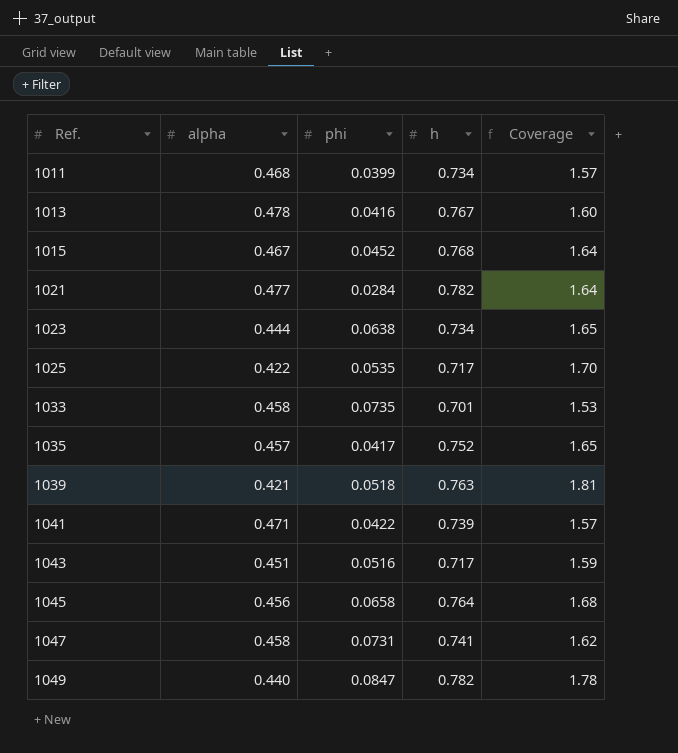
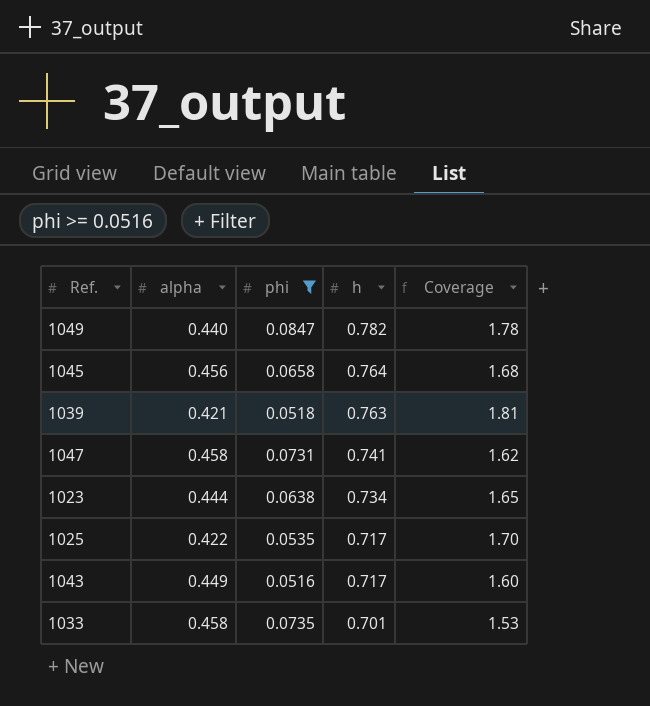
filter: none -> phi >= 0.0516
row order: Ref. ascending -> h descending
1043 | alpha: 0.451 -> 0.449
1043 | Coverage: 1.59 -> 1.60

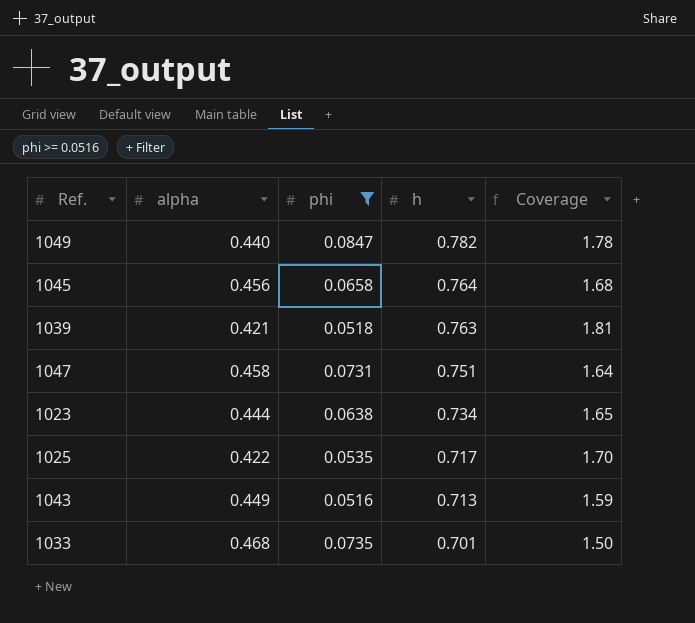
1047 | h: 0.741 -> 0.751
1047 | Coverage: 1.62 -> 1.64
1043 | h: 0.717 -> 0.713
1043 | Coverage: 1.60 -> 1.59
1033 | alpha: 0.458 -> 0.468
1033 | Coverage: 1.53 -> 1.50

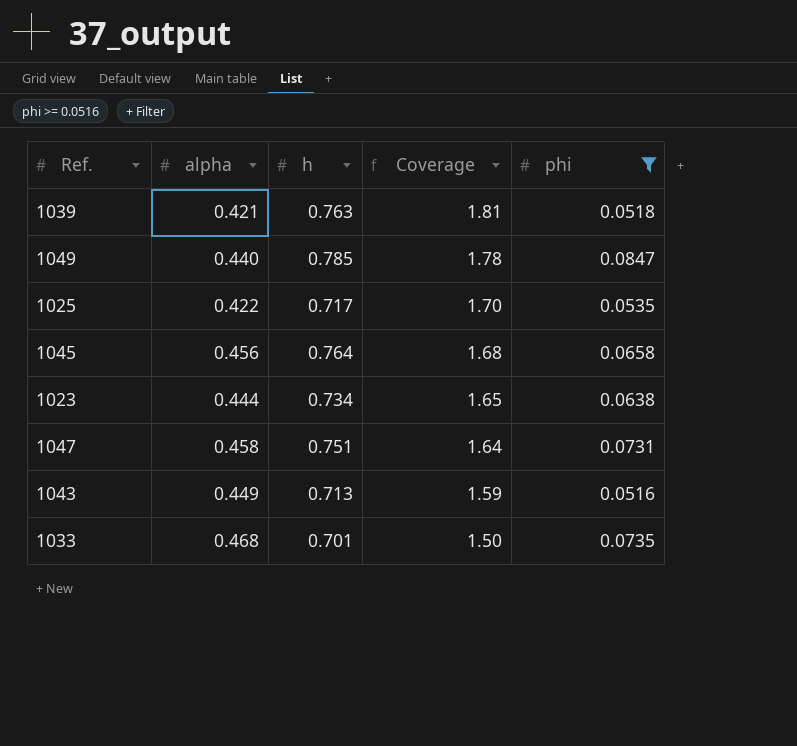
row order: h descending -> Coverage descending
column phi | position: 3 -> 5
1049 | h: 0.782 -> 0.785

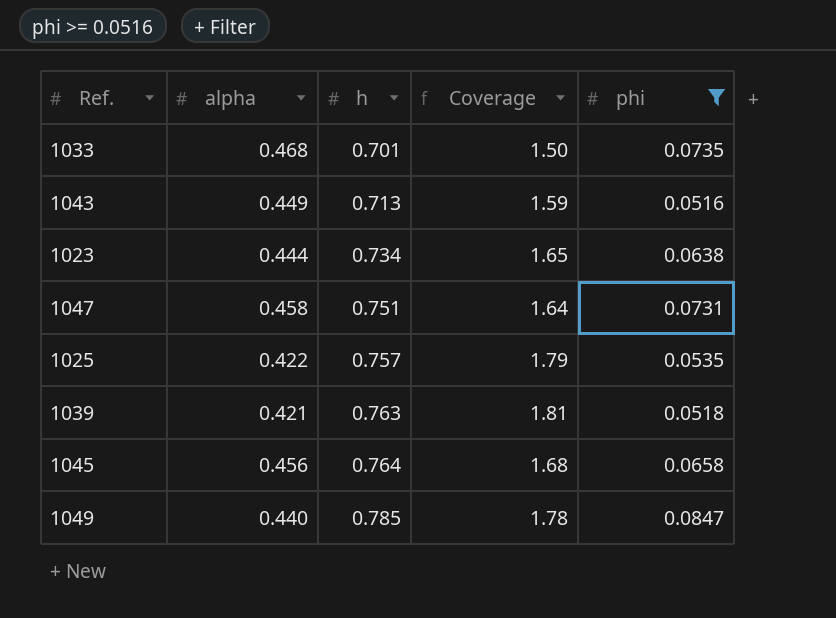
row order: Coverage descending -> h ascending
1025 | h: 0.717 -> 0.757
1025 | Coverage: 1.70 -> 1.79

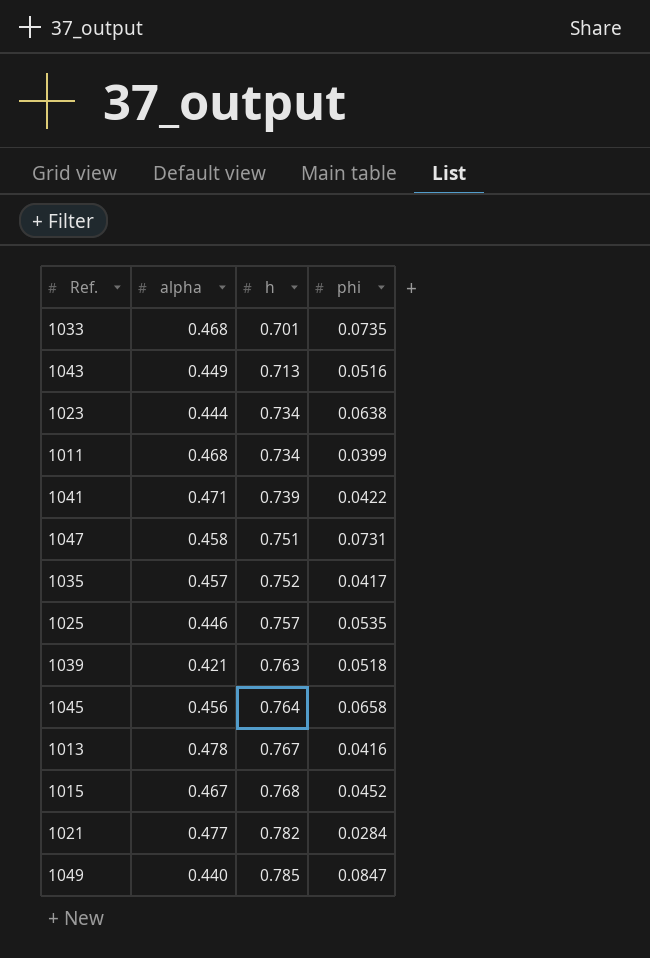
filter: phi >= 0.0516 -> none
column Coverage | formula: [h] / [alpha] -> none
1025 | alpha: 0.422 -> 0.446

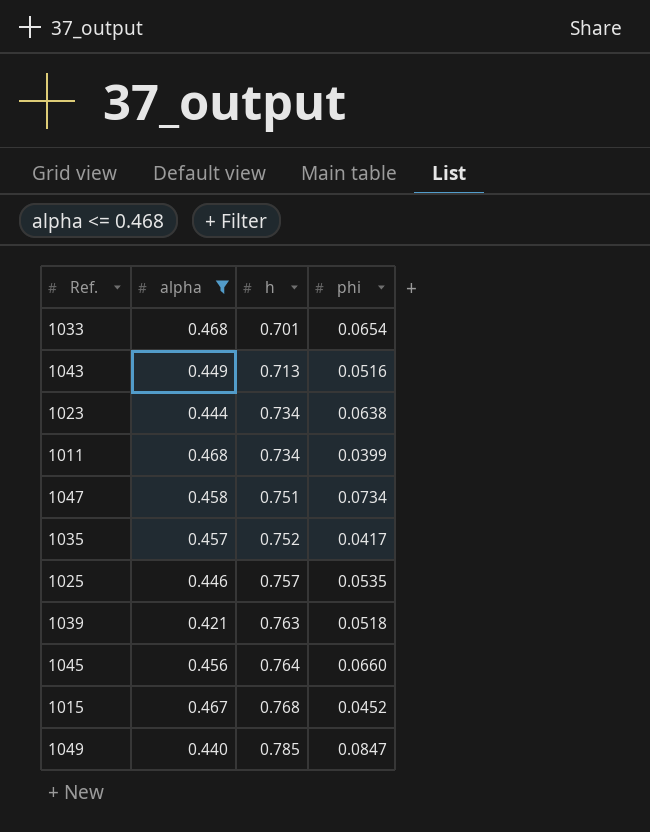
filter: none -> alpha <= 0.468
1033 | phi: 0.0735 -> 0.0654
1047 | phi: 0.0731 -> 0.0734
1045 | phi: 0.0658 -> 0.0660

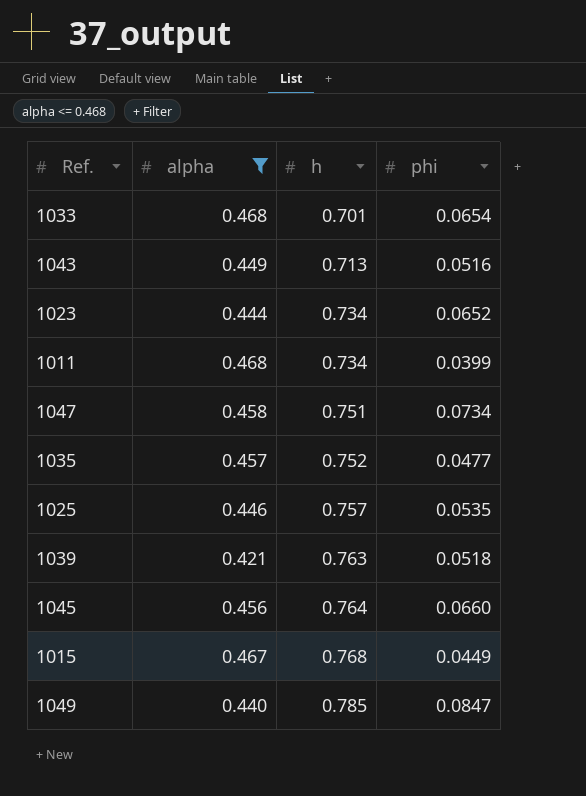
1023 | phi: 0.0638 -> 0.0652
1035 | phi: 0.0417 -> 0.0477
1015 | phi: 0.0452 -> 0.0449

